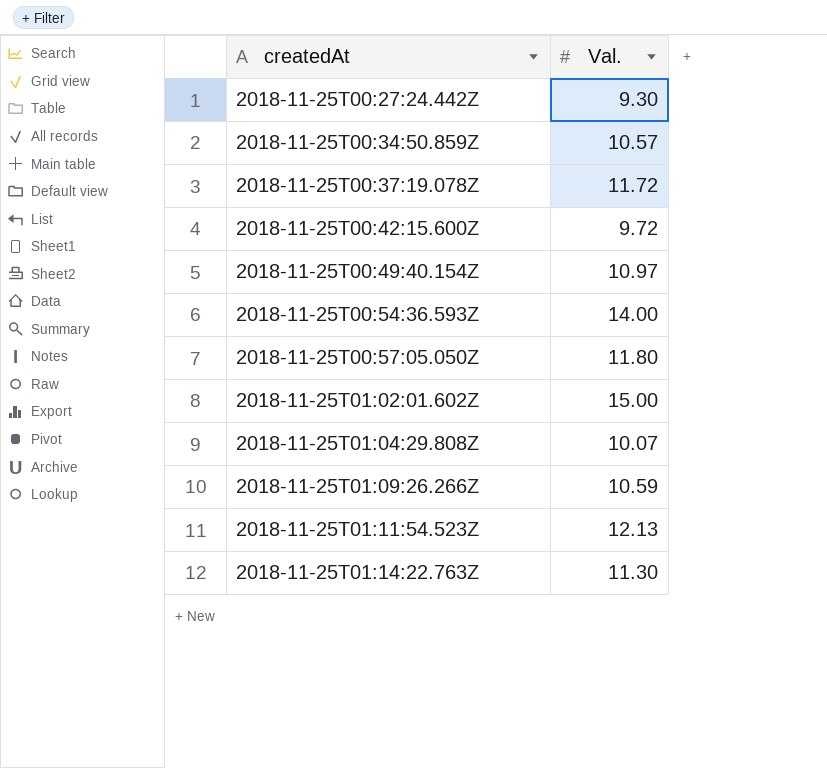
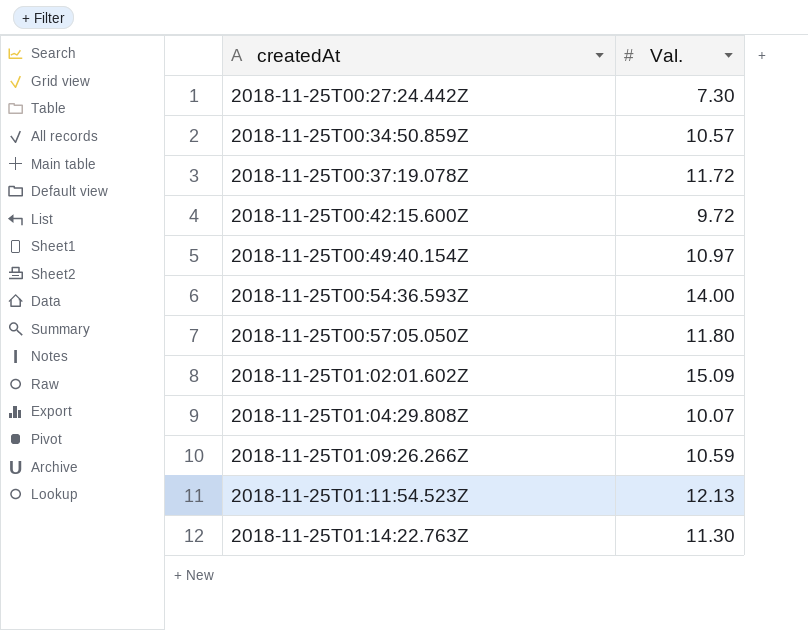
2018-11-25T00:27:24.442Z | Val.: 9.30 -> 7.30
2018-11-25T01:02:01.602Z | Val.: 15.00 -> 15.09

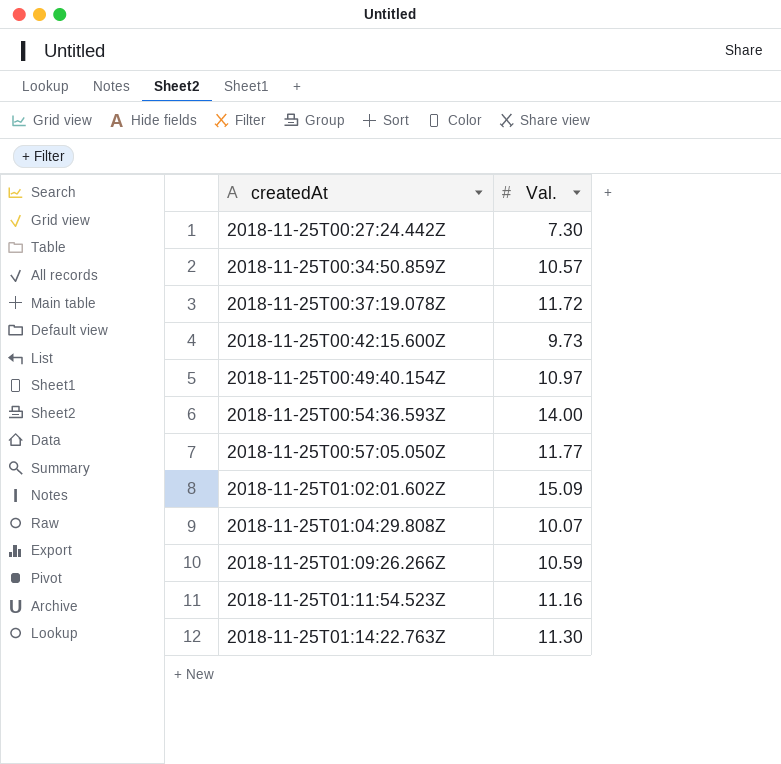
2018-11-25T00:42:15.600Z | Val.: 9.72 -> 9.73
2018-11-25T00:57:05.050Z | Val.: 11.80 -> 11.77
2018-11-25T01:11:54.523Z | Val.: 12.13 -> 11.16

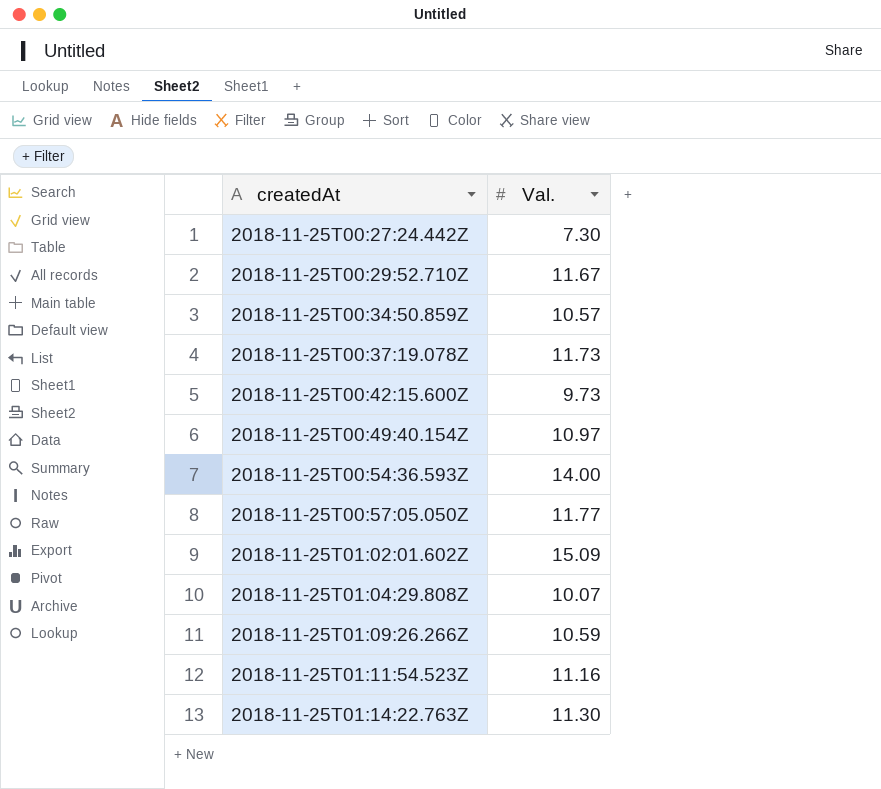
row 2018-11-25T00:29:52.710Z: none -> 11.67
2018-11-25T00:37:19.078Z | Val.: 11.72 -> 11.73

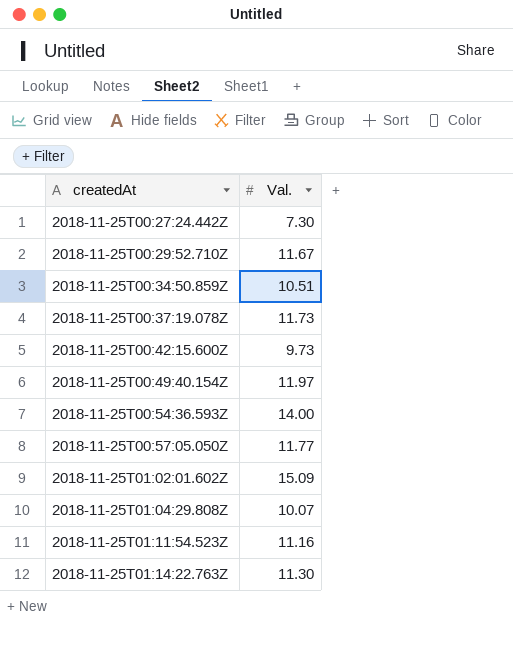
row 2018-11-25T01:09:26.266Z: 10.59 -> none
2018-11-25T00:34:50.859Z | Val.: 10.57 -> 10.51
2018-11-25T00:49:40.154Z | Val.: 10.97 -> 11.97

